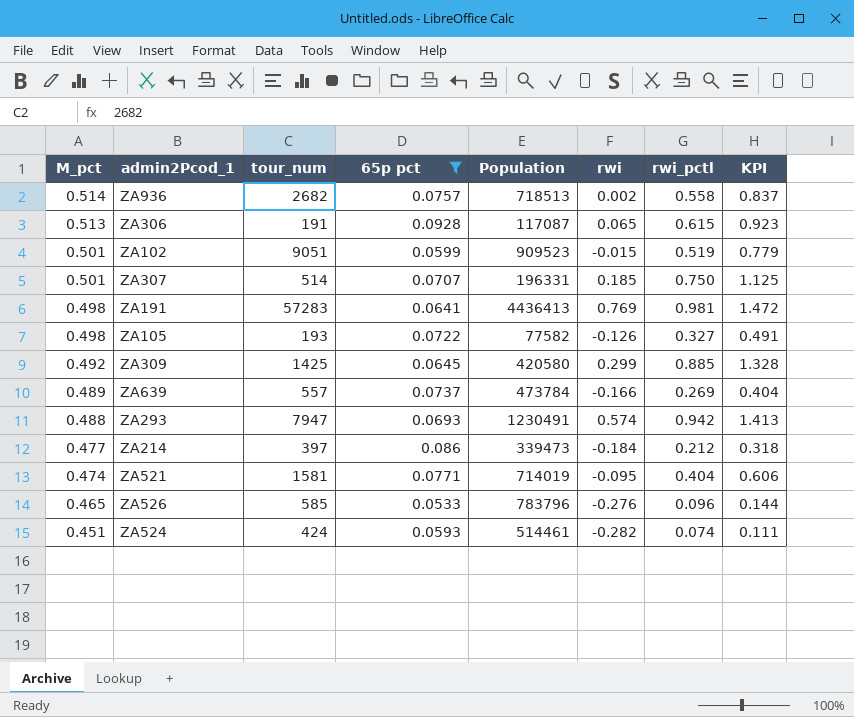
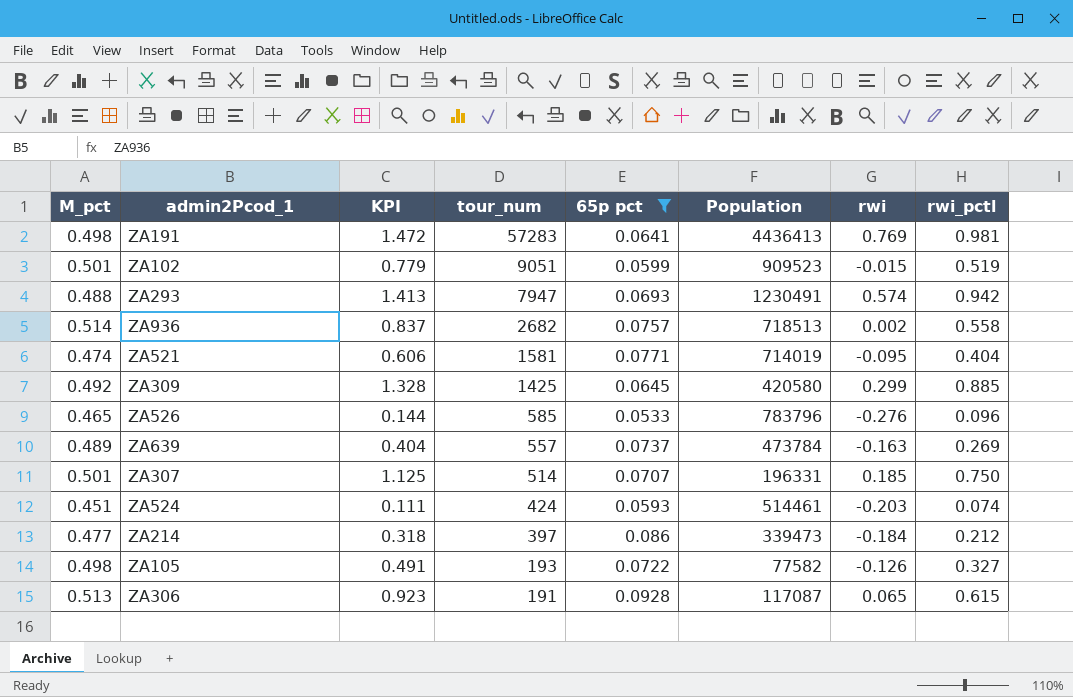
row order: M_pct descending -> tour_num descending
column KPI | position: 8 -> 3
ZA639 | rwi: -0.166 -> -0.163
ZA524 | rwi: -0.282 -> -0.203

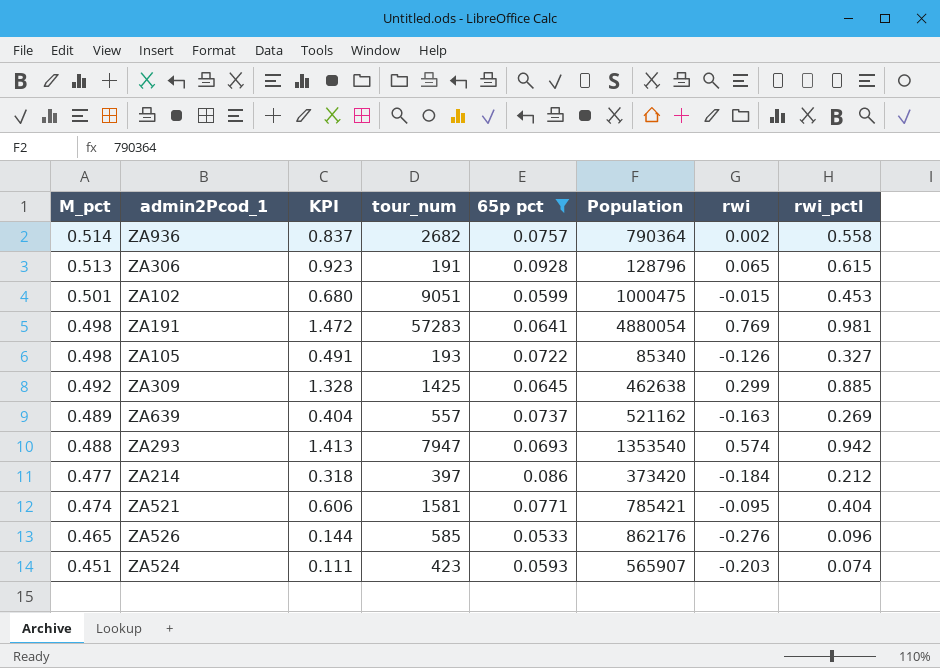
row order: tour_num descending -> M_pct descending
row ZA307: 0.501 | 1.125 | 514 | 0.0707 | 196331 | 0.185 | 0.750 -> none
ZA936 | Population: 718513 -> 790364
ZA306 | Population: 117087 -> 128796
ZA102 | KPI: 0.779 -> 0.680
ZA102 | Population: 909523 -> 1000475
ZA102 | rwi_pctl: 0.519 -> 0.453
ZA191 | Population: 4436413 -> 4880054
ZA105 | Population: 77582 -> 85340
ZA309 | Population: 420580 -> 462638
ZA639 | Population: 473784 -> 521162
ZA293 | Population: 1230491 -> 1353540
ZA214 | Population: 339473 -> 373420
ZA521 | Population: 714019 -> 785421
ZA526 | Population: 783796 -> 862176
ZA524 | tour_num: 424 -> 423
ZA524 | Population: 514461 -> 565907

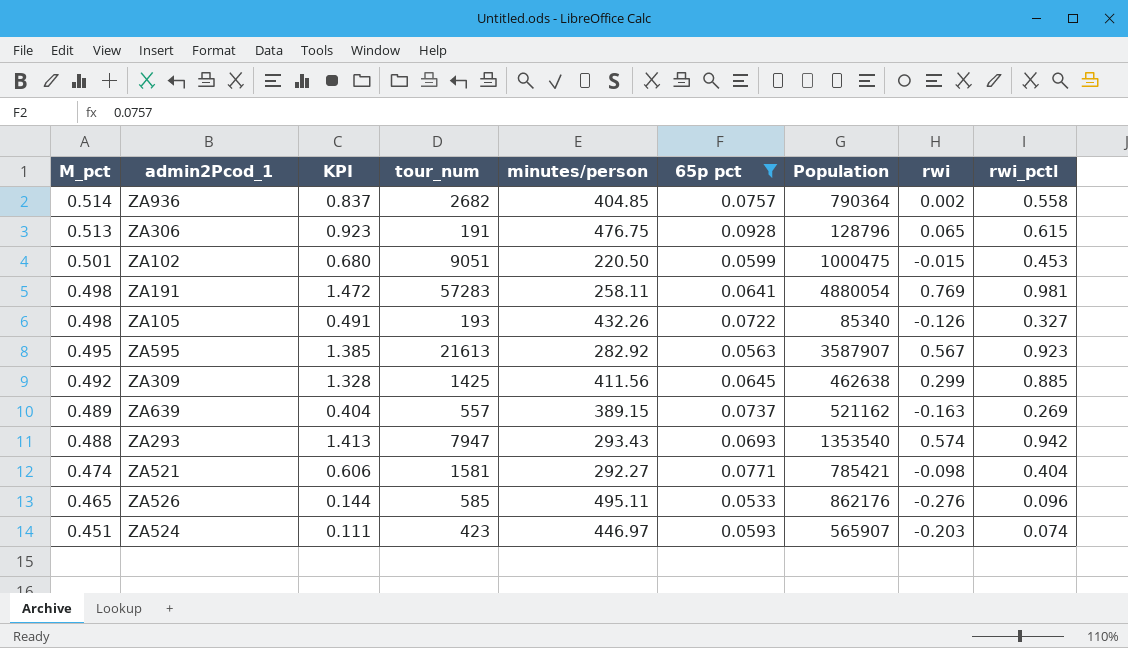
column minutes/person | position: none -> 5
row ZA214: 0.477 | 0.318 | 397 | 0.086 | 373420 | -0.184 | 0.212 -> none
row ZA595: none -> 0.495 | 1.385 | 21613 | 282.92 | 0.0563 | 3587907 | 0.567 | 0.923
ZA521 | rwi: -0.095 -> -0.098

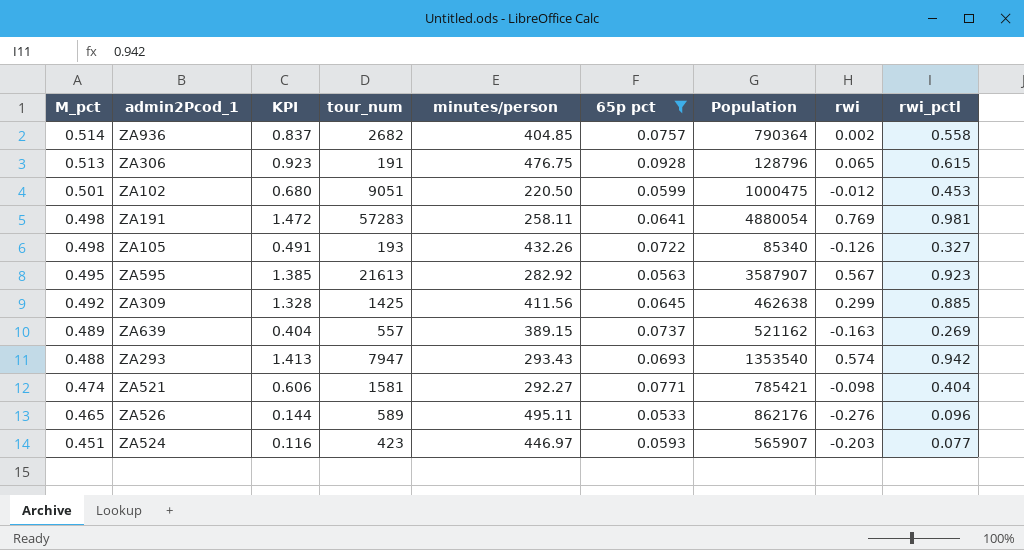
ZA102 | rwi: -0.015 -> -0.012
ZA526 | tour_num: 585 -> 589
ZA524 | KPI: 0.111 -> 0.116
ZA524 | rwi_pctl: 0.074 -> 0.077

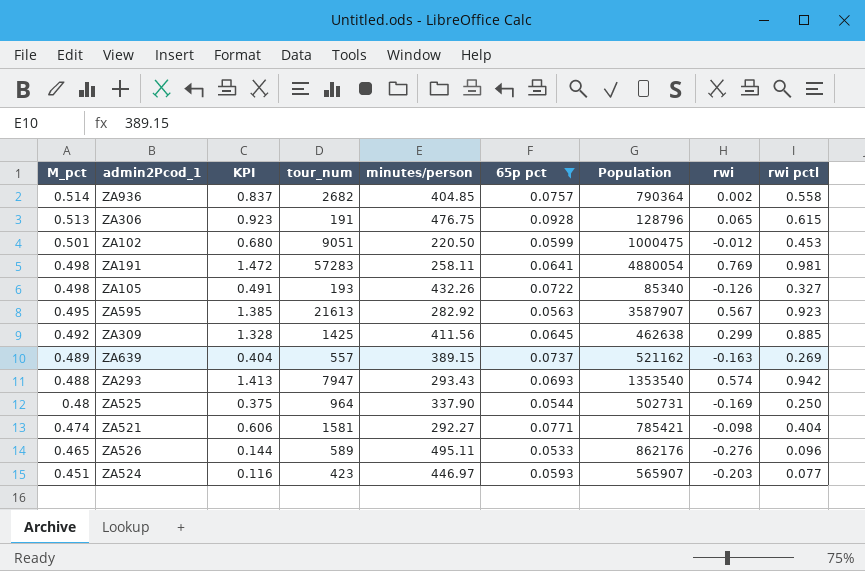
column name: rwi_pctl -> rwi pctl
row ZA525: none -> 0.48 | 0.375 | 964 | 337.90 | 0.0544 | 502731 | -0.169 | 0.250

